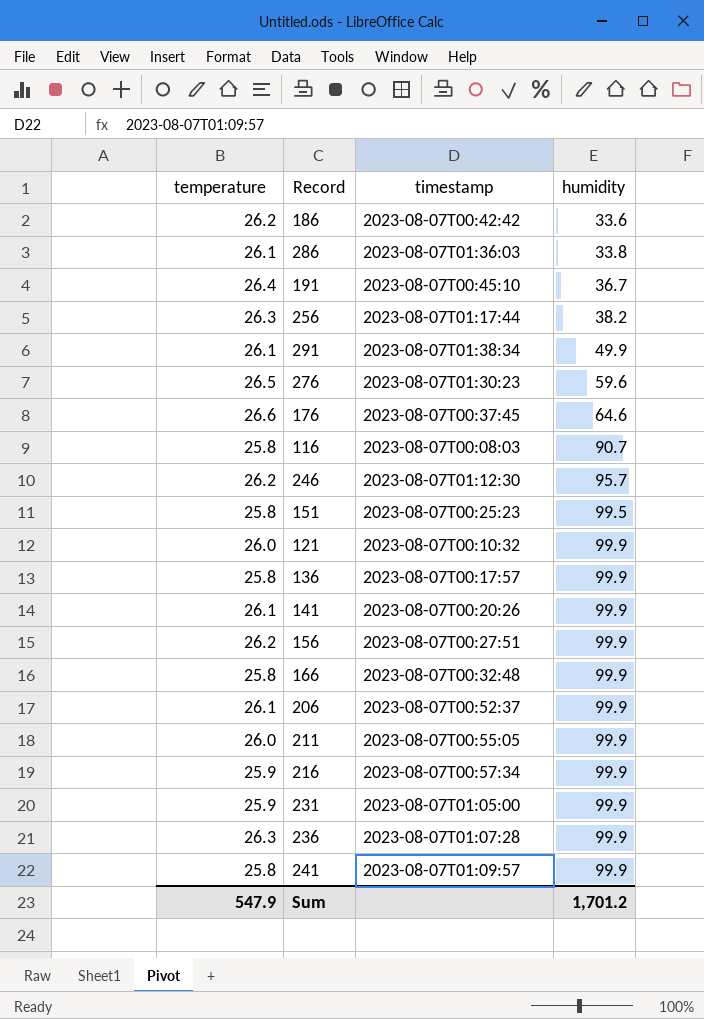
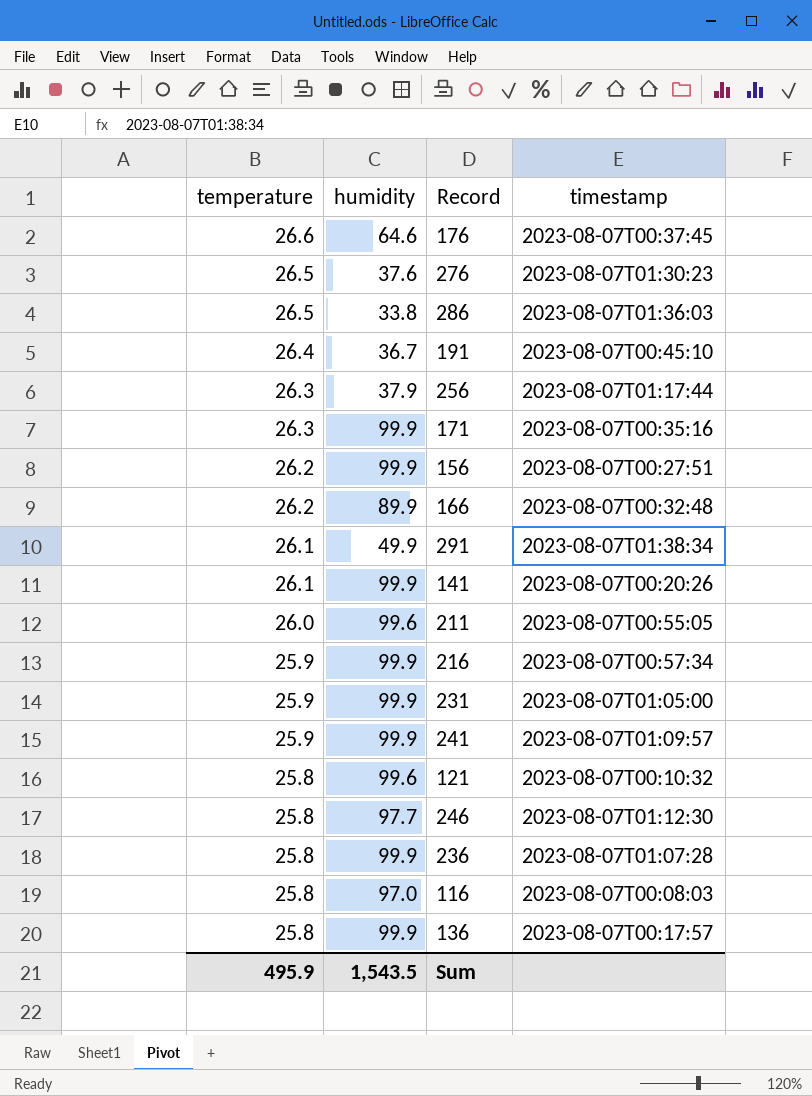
row order: humidity ascending -> temperature descending
column humidity | position: 4 -> 2
row 186: 26.2 | 2023-08-07T00:42:42 | 33.6 -> none
row 151: 25.8 | 2023-08-07T00:25:23 | 99.5 -> none
row 206: 26.1 | 2023-08-07T00:52:37 | 99.9 -> none
276 | humidity: 59.6 -> 37.6
286 | temperature: 26.1 -> 26.5
256 | humidity: 38.2 -> 37.9
row 171: none -> 26.3 | 99.9 | 2023-08-07T00:35:16
166 | temperature: 25.8 -> 26.2
166 | humidity: 99.9 -> 89.9
211 | humidity: 99.9 -> 99.6
241 | temperature: 25.8 -> 25.9
121 | temperature: 26.0 -> 25.8
121 | humidity: 99.9 -> 99.6
246 | temperature: 26.2 -> 25.8
246 | humidity: 95.7 -> 97.7
236 | temperature: 26.3 -> 25.8
116 | humidity: 90.7 -> 97.0
Sum | temperature: 547.9 -> 495.9
Sum | humidity: 1,701.2 -> 1,543.5

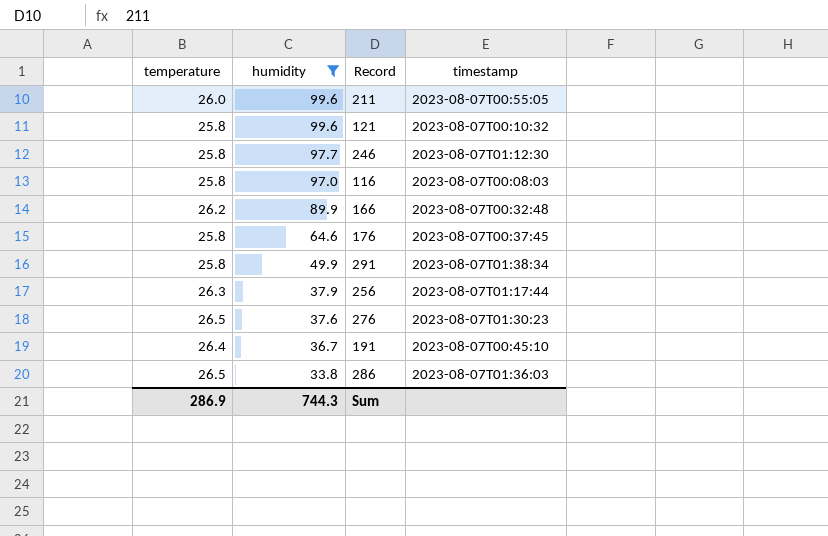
filter: none -> humidity != 99.9
row order: temperature descending -> humidity descending
176 | temperature: 26.6 -> 25.8
291 | temperature: 26.1 -> 25.8
Sum | temperature: 495.9 -> 286.9
Sum | humidity: 1,543.5 -> 744.3

